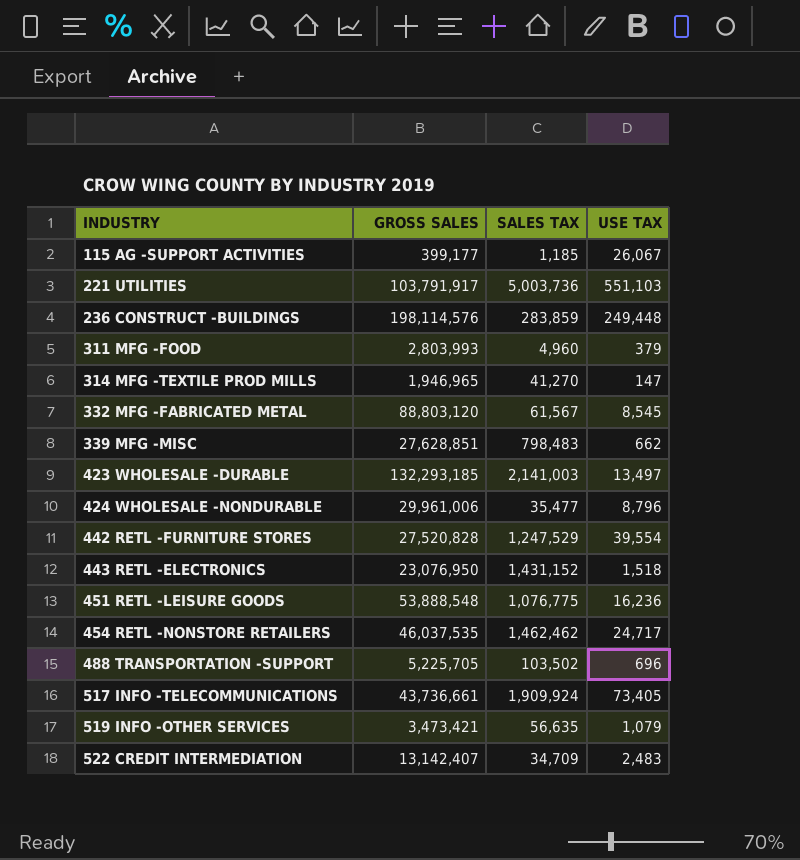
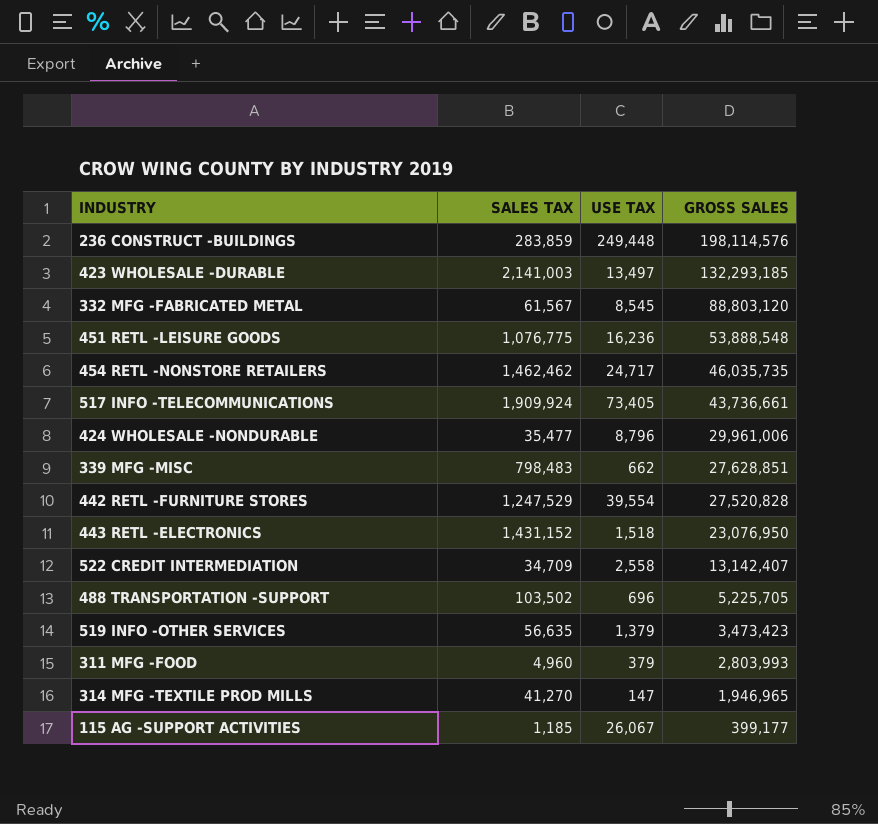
row order: INDUSTRY ascending -> GROSS SALES descending
column GROSS SALES | position: 2 -> 4
row 221 UTILITIES: 103,791,917 | 5,003,736 | 551,103 -> none
454 RETL -NONSTORE RETAILERS | GROSS SALES: 46,037,535 -> 46,035,735
522 CREDIT INTERMEDIATION | USE TAX: 2,483 -> 2,558
519 INFO -OTHER SERVICES | USE TAX: 1,079 -> 1,379
519 INFO -OTHER SERVICES | GROSS SALES: 3,473,421 -> 3,473,423

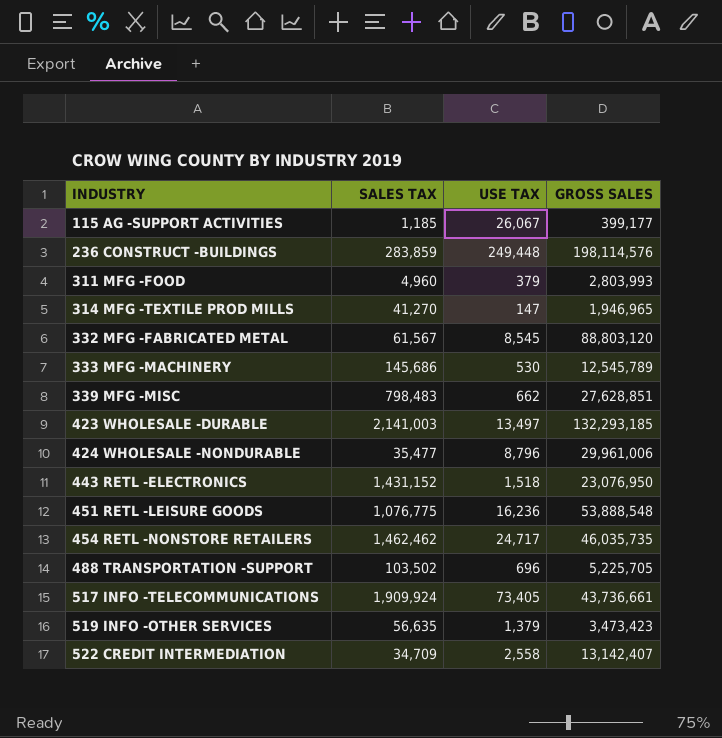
row order: GROSS SALES descending -> INDUSTRY ascending
row 442 RETL -FURNITURE STORES: 1,247,529 | 39,554 | 27,520,828 -> none
row 333 MFG -MACHINERY: none -> 145,686 | 530 | 12,545,789

